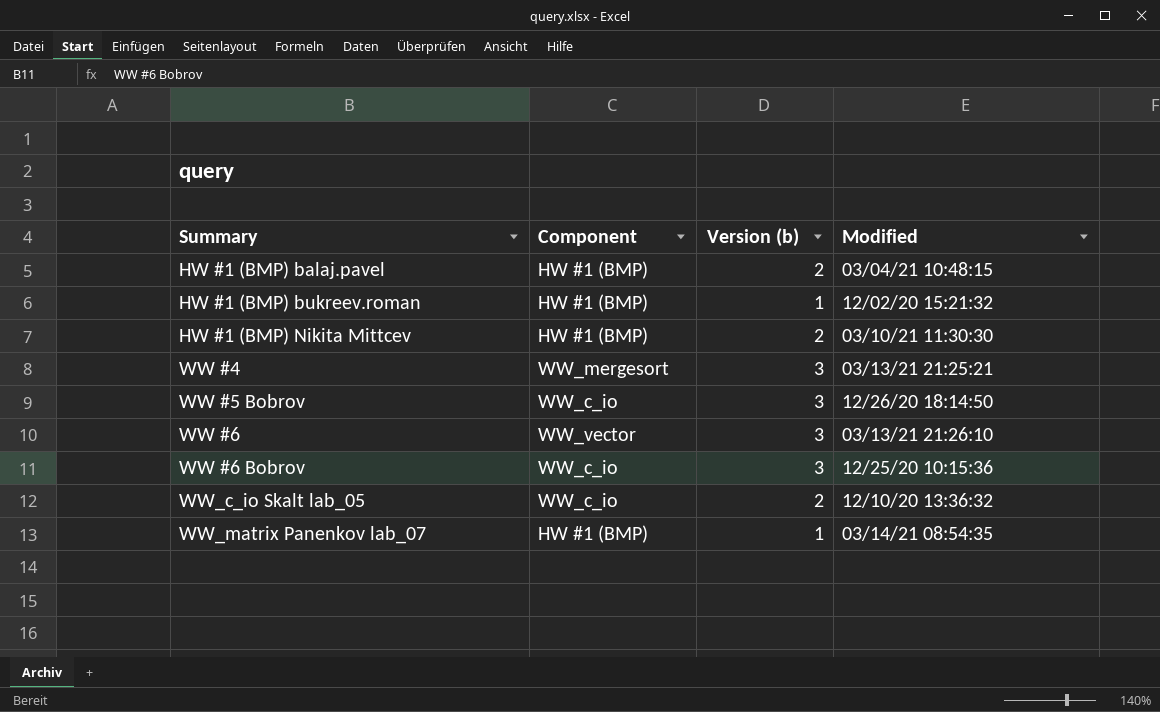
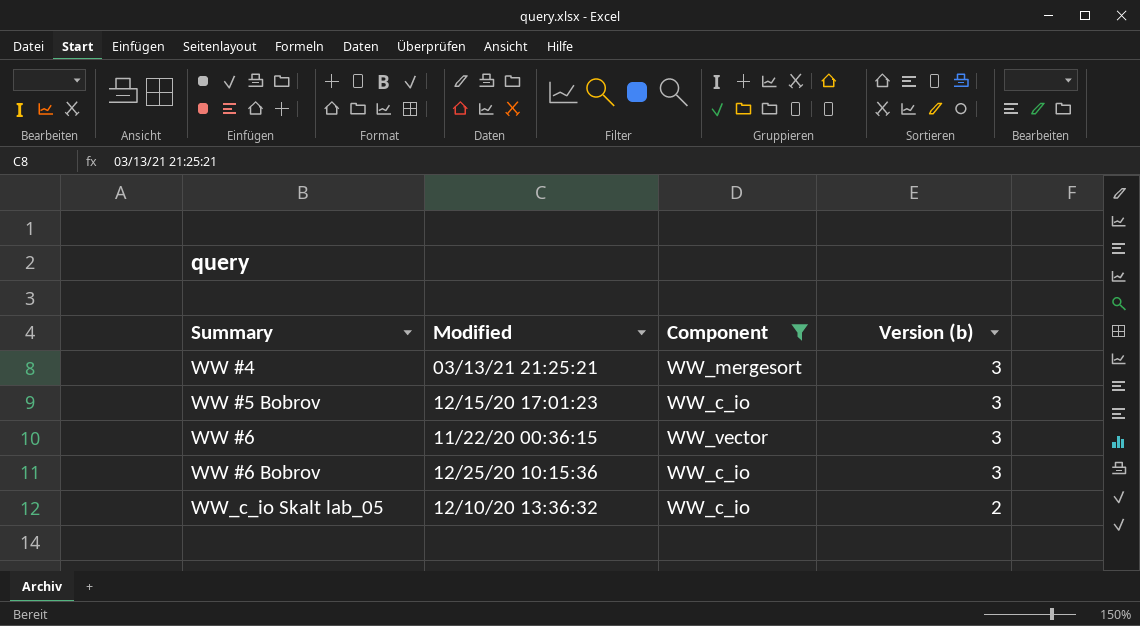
filter: none -> Component != HW #1 (BMP)
column Modified | position: 4 -> 2
WW #5 Bobrov | Modified: 12/26/20 18:14:50 -> 12/15/20 17:01:23
WW #6 | Modified: 03/13/21 21:26:10 -> 11/22/20 00:36:15

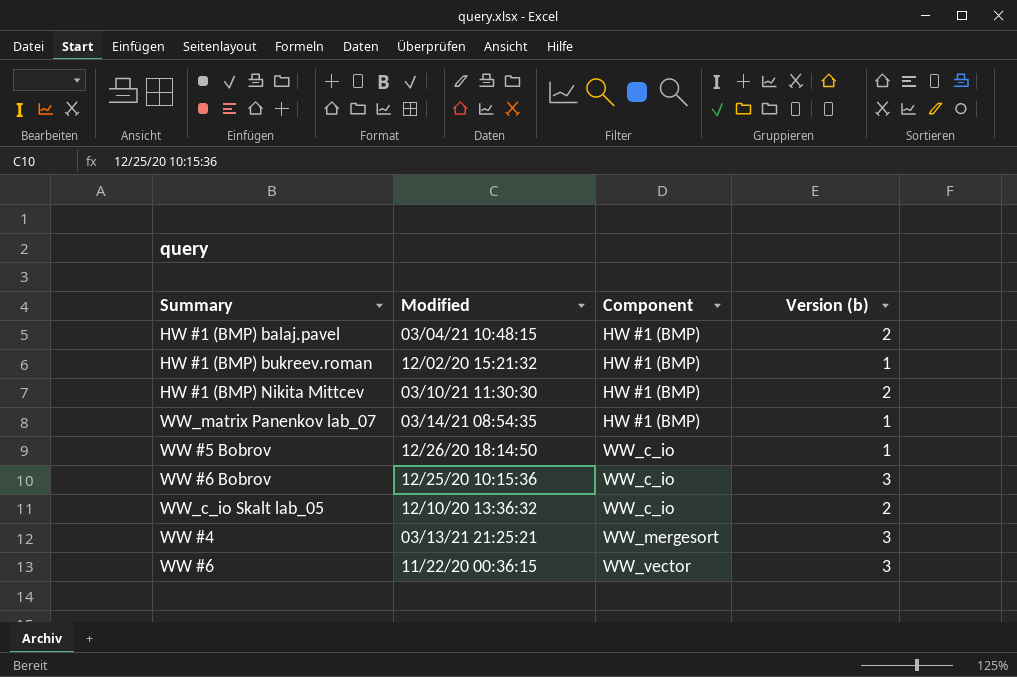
filter: Component != HW #1 (BMP) -> none
row order: Summary ascending -> Component ascending
WW #5 Bobrov | Modified: 12/15/20 17:01:23 -> 12/26/20 18:14:50
WW #5 Bobrov | Version (b): 3 -> 1

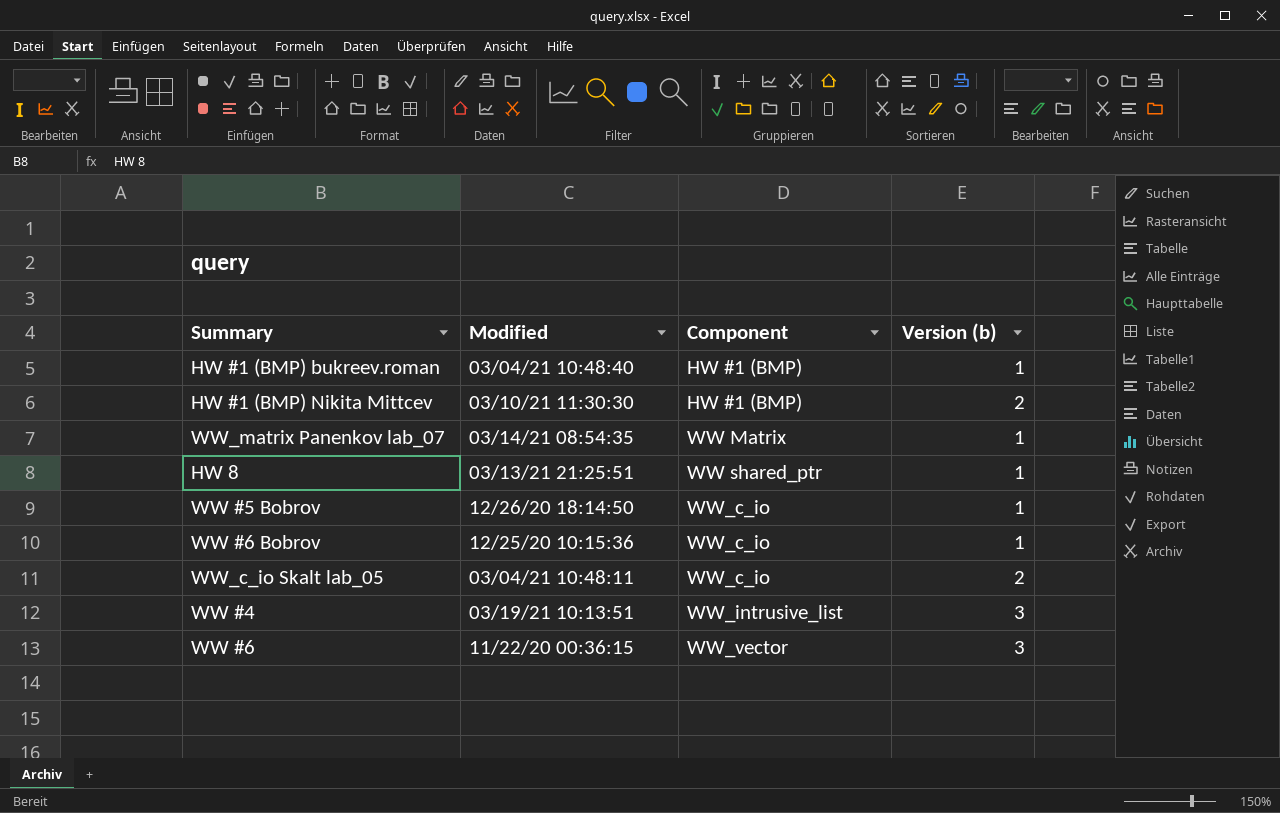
row HW #1 (BMP) balaj.pavel: 03/04/21 10:48:15 | HW #1 (BMP) | 2 -> none
HW #1 (BMP) bukreev.roman | Modified: 12/02/20 15:21:32 -> 03/04/21 10:48:40
WW_matrix Panenkov lab_07 | Component: HW #1 (BMP) -> WW Matrix
row HW 8: none -> 03/13/21 21:25:51 | WW shared_ptr | 1
WW #6 Bobrov | Version (b): 3 -> 1
WW_c_io Skalt lab_05 | Modified: 12/10/20 13:36:32 -> 03/04/21 10:48:11
WW #4 | Modified: 03/13/21 21:25:21 -> 03/19/21 10:13:51
WW #4 | Component: WW_mergesort -> WW_intrusive_list

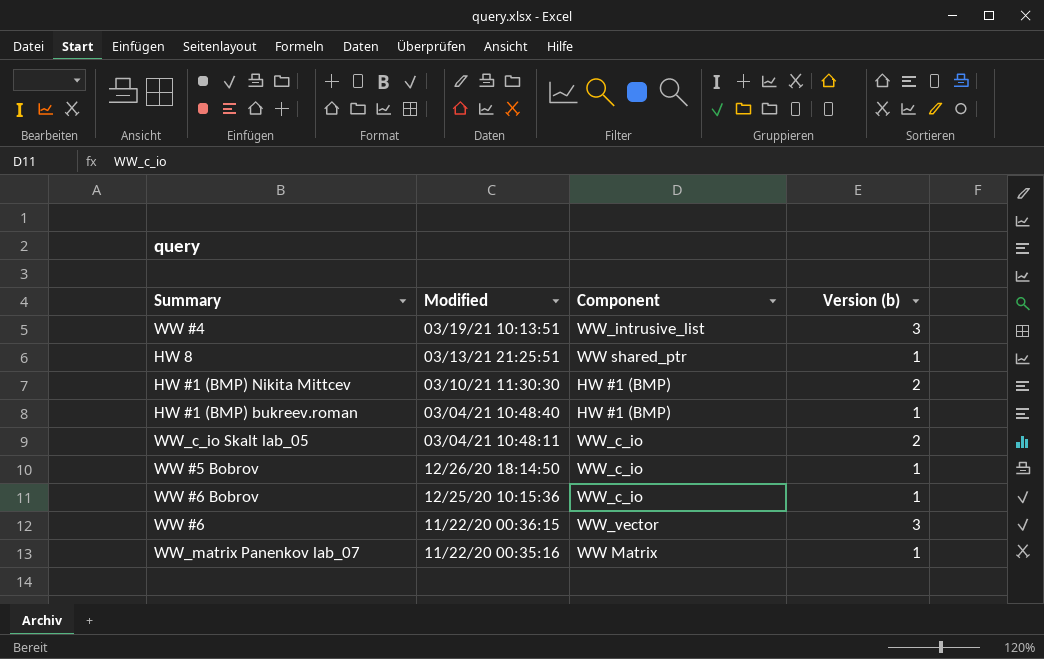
row order: Component ascending -> Modified descending
WW_matrix Panenkov lab_07 | Modified: 03/14/21 08:54:35 -> 11/22/20 00:35:16

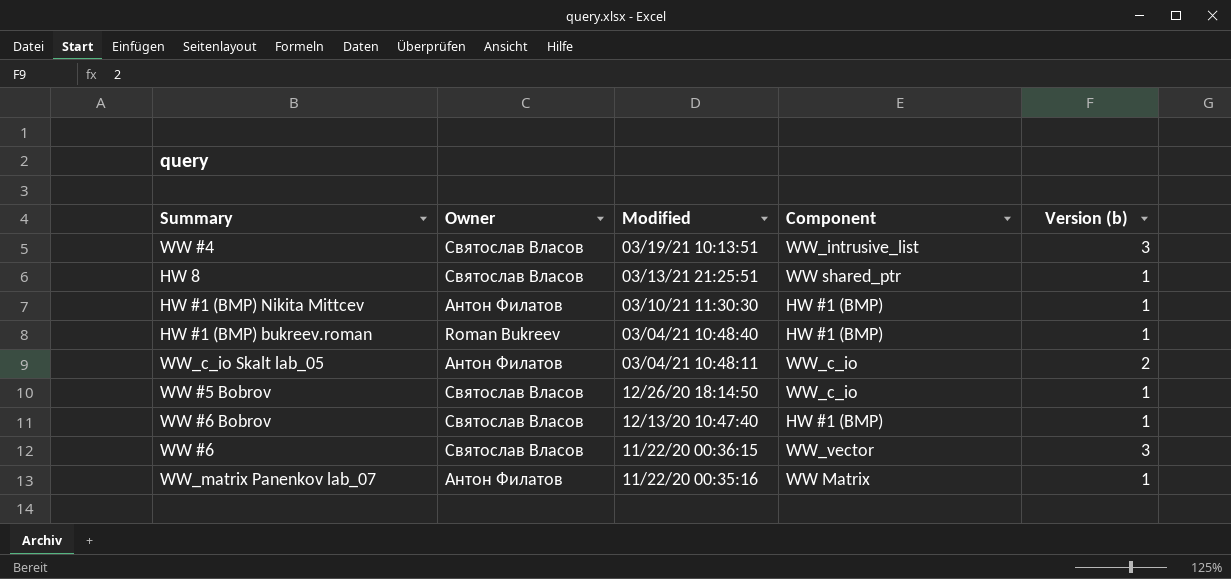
column Owner | position: none -> 2
HW #1 (BMP) Nikita Mittcev | Version (b): 2 -> 1
WW #6 Bobrov | Modified: 12/25/20 10:15:36 -> 12/13/20 10:47:40
WW #6 Bobrov | Component: WW_c_io -> HW #1 (BMP)

